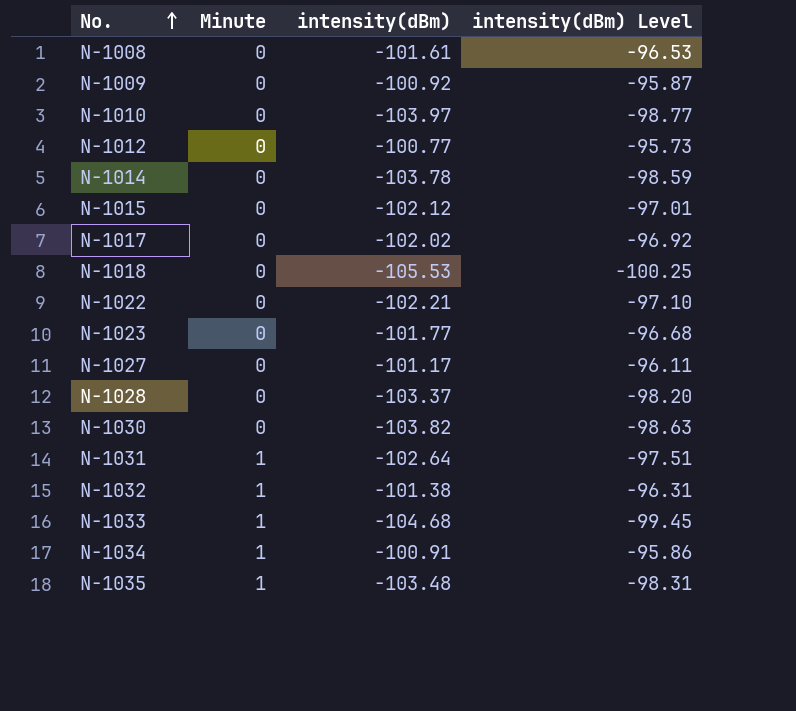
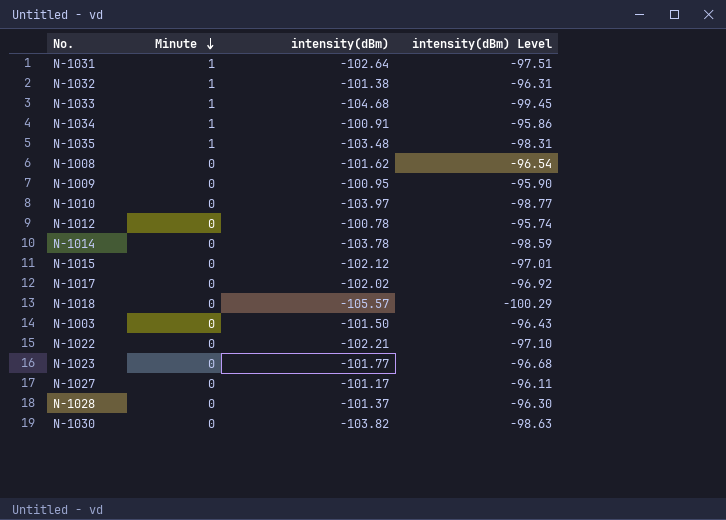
row order: No. ascending -> Minute descending
N-1008 | intensity(dBm): -101.61 -> -101.62
N-1008 | intensity(dBm) Level: -96.53 -> -96.54
N-1009 | intensity(dBm): -100.92 -> -100.95
N-1009 | intensity(dBm) Level: -95.87 -> -95.90
N-1012 | intensity(dBm): -100.77 -> -100.78
N-1012 | intensity(dBm) Level: -95.73 -> -95.74
N-1018 | intensity(dBm): -105.53 -> -105.57
N-1018 | intensity(dBm) Level: -100.25 -> -100.29
row N-1003: none -> 0 | -101.50 | -96.43
N-1028 | intensity(dBm): -103.37 -> -101.37
N-1028 | intensity(dBm) Level: -98.20 -> -96.30

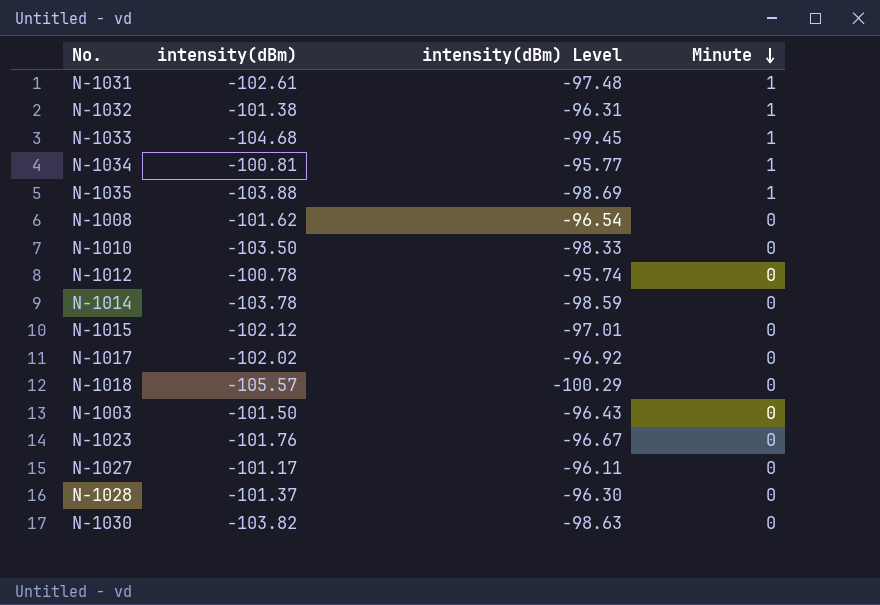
column Minute | position: 2 -> 4
row N-1009: 0 | -100.95 | -95.90 -> none
row N-1022: 0 | -102.21 | -97.10 -> none
N-1031 | intensity(dBm): -102.64 -> -102.61
N-1031 | intensity(dBm) Level: -97.51 -> -97.48
N-1034 | intensity(dBm): -100.91 -> -100.81
N-1034 | intensity(dBm) Level: -95.86 -> -95.77
N-1035 | intensity(dBm): -103.48 -> -103.88
N-1035 | intensity(dBm) Level: -98.31 -> -98.69
N-1010 | intensity(dBm): -103.97 -> -103.50
N-1010 | intensity(dBm) Level: -98.77 -> -98.33
N-1023 | intensity(dBm): -101.77 -> -101.76
N-1023 | intensity(dBm) Level: -96.68 -> -96.67

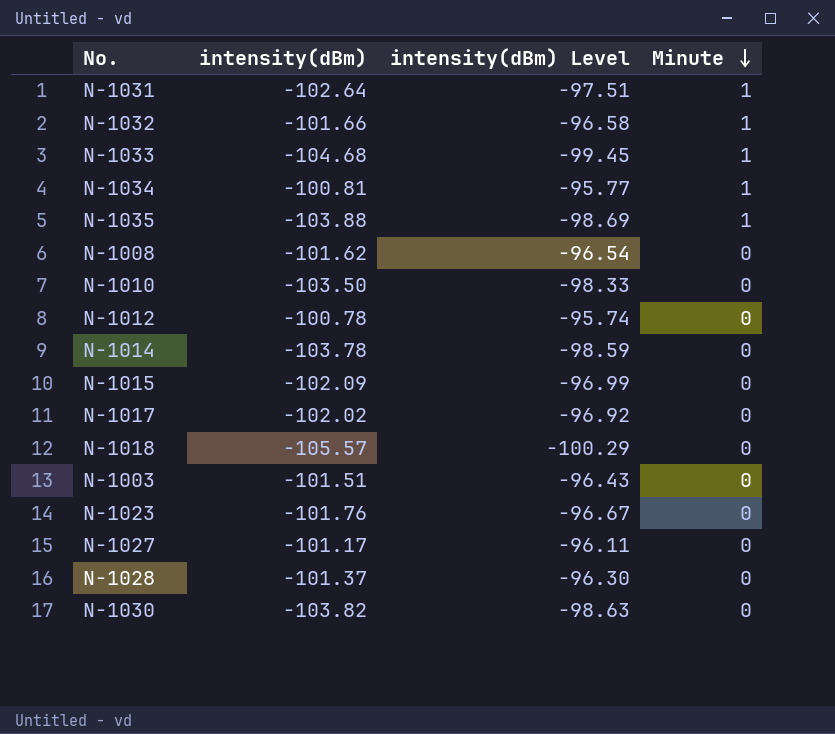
N-1031 | intensity(dBm): -102.61 -> -102.64
N-1031 | intensity(dBm) Level: -97.48 -> -97.51
N-1032 | intensity(dBm): -101.38 -> -101.66
N-1032 | intensity(dBm) Level: -96.31 -> -96.58
N-1015 | intensity(dBm): -102.12 -> -102.09
N-1015 | intensity(dBm) Level: -97.01 -> -96.99
N-1003 | intensity(dBm): -101.50 -> -101.51

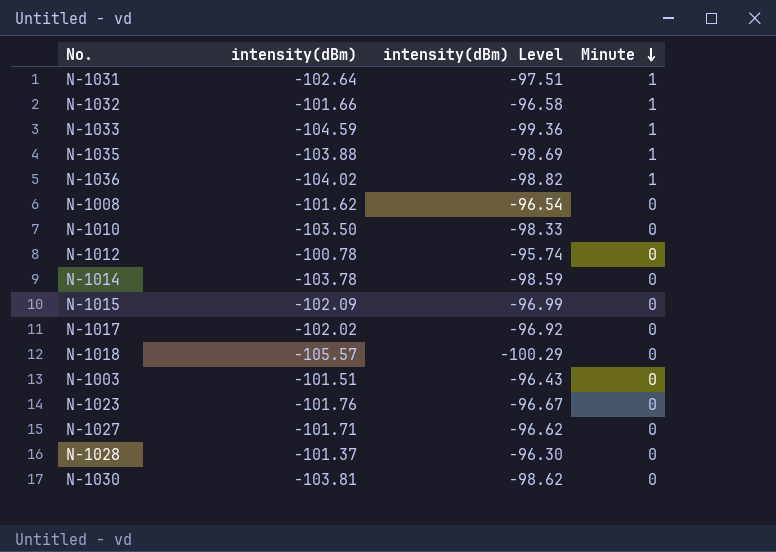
row N-1034: -100.81 | -95.77 | 1 -> none
N-1033 | intensity(dBm): -104.68 -> -104.59
N-1033 | intensity(dBm) Level: -99.45 -> -99.36
row N-1036: none -> -104.02 | -98.82 | 1
N-1027 | intensity(dBm): -101.17 -> -101.71
N-1027 | intensity(dBm) Level: -96.11 -> -96.62
N-1030 | intensity(dBm): -103.82 -> -103.81
N-1030 | intensity(dBm) Level: -98.63 -> -98.62

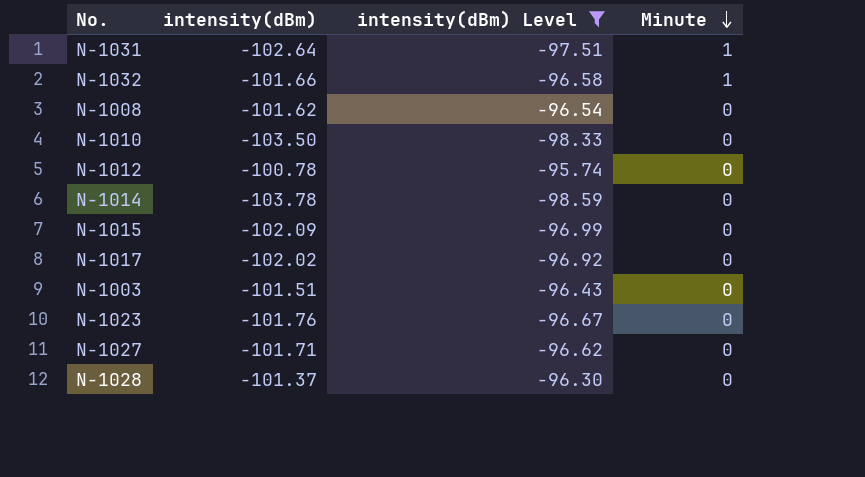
filter: none -> intensity(dBm) Level >= -98.59

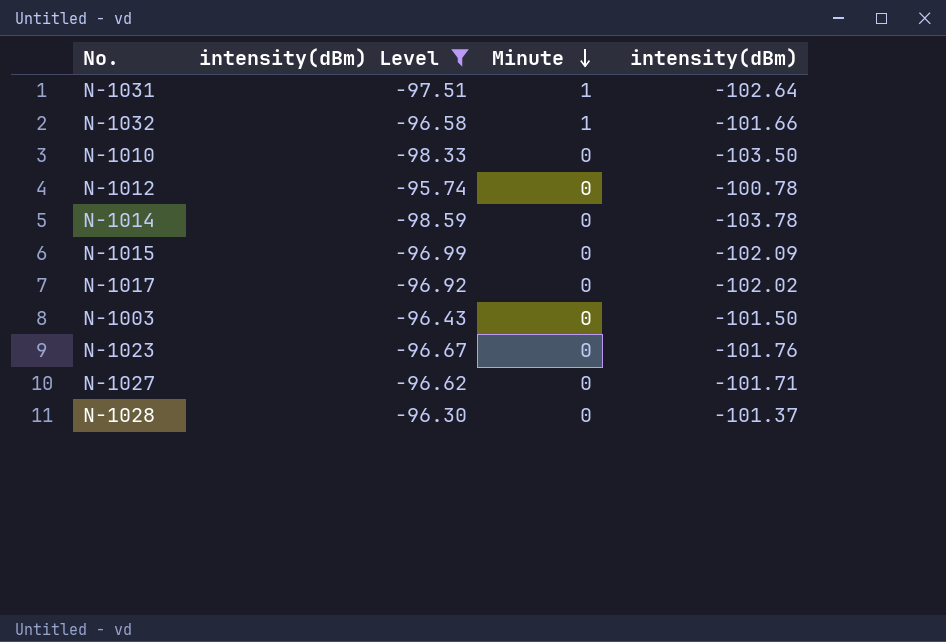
column intensity(dBm) | position: 2 -> 4
row N-1008: -101.62 | -96.54 | 0 -> none
N-1003 | intensity(dBm): -101.51 -> -101.50

